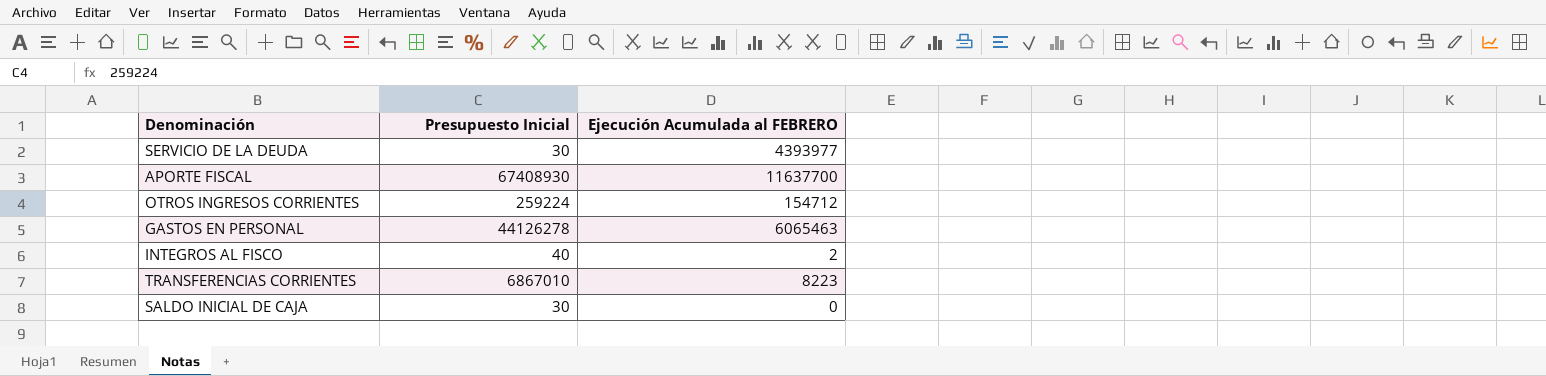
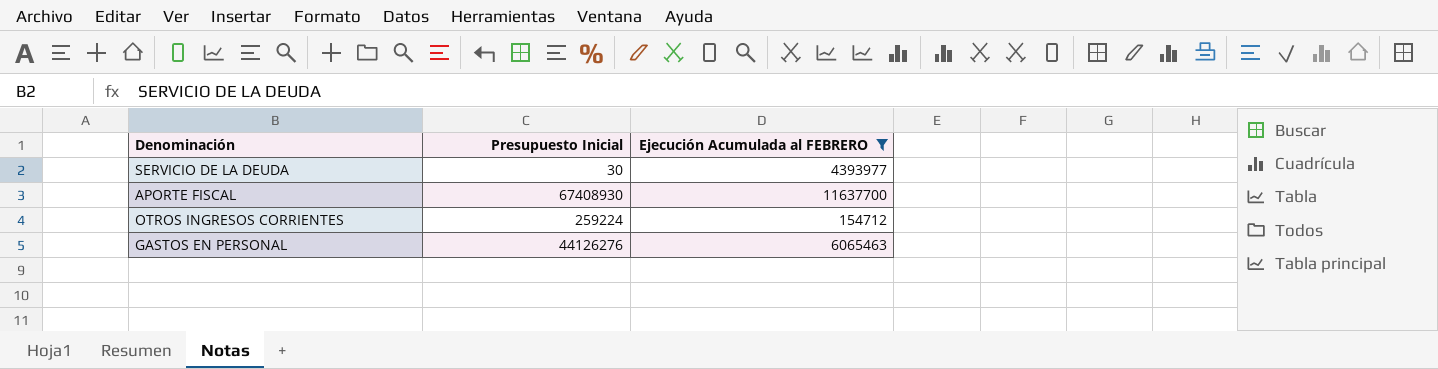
filter: none -> Ejecución Acumulada al FEBRERO >= 154712
GASTOS EN PERSONAL | Presupuesto Inicial: 44126278 -> 44126276

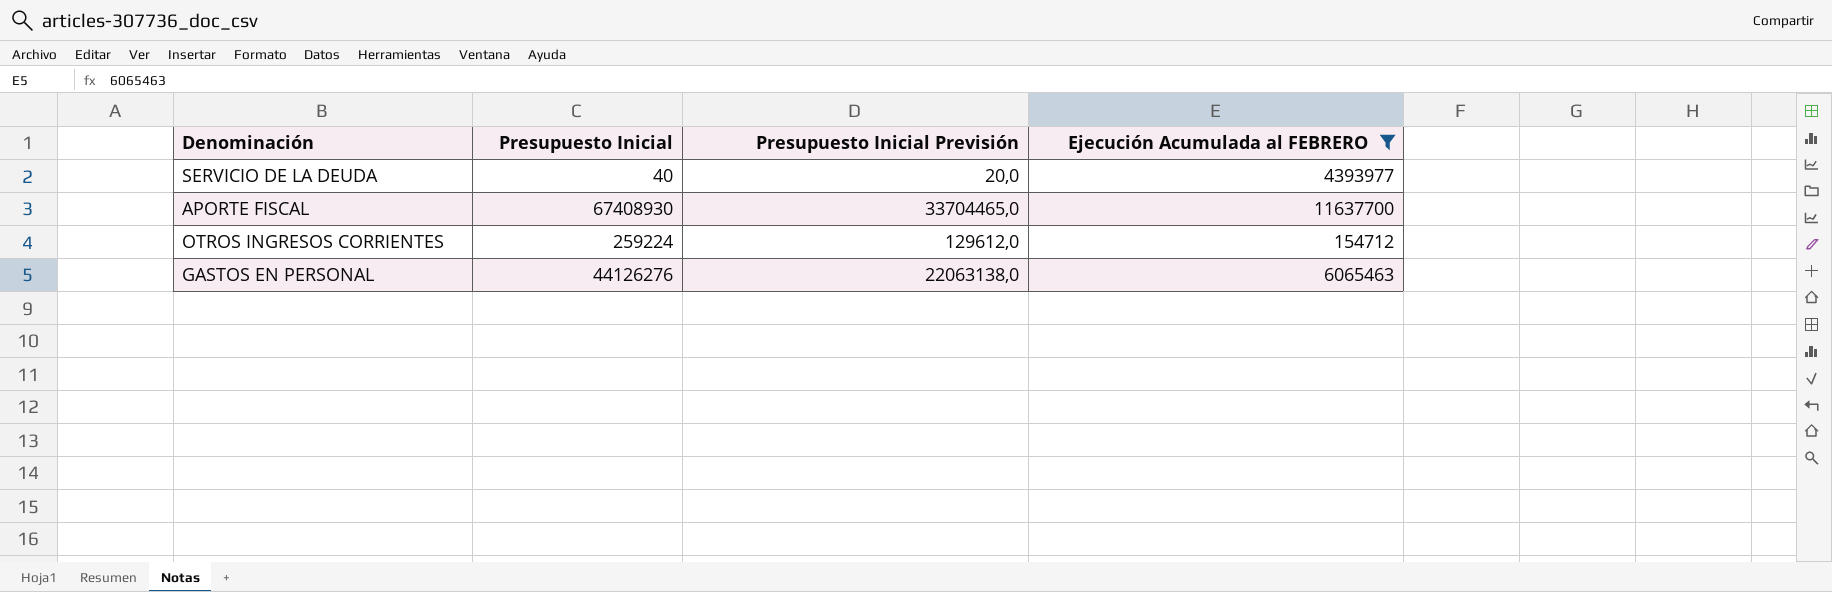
column Presupuesto Inicial Previsión | formula: none -> [Presupuesto Inicial] * 0,5
SERVICIO DE LA DEUDA | Presupuesto Inicial: 30 -> 40

